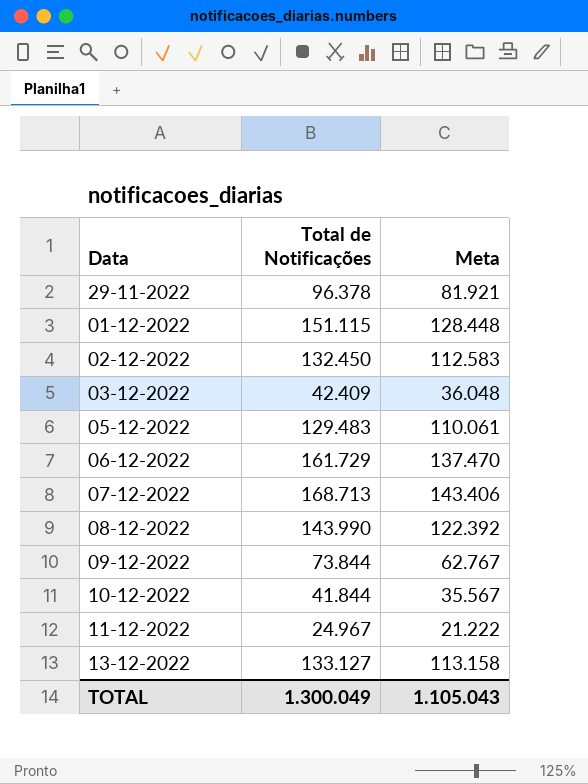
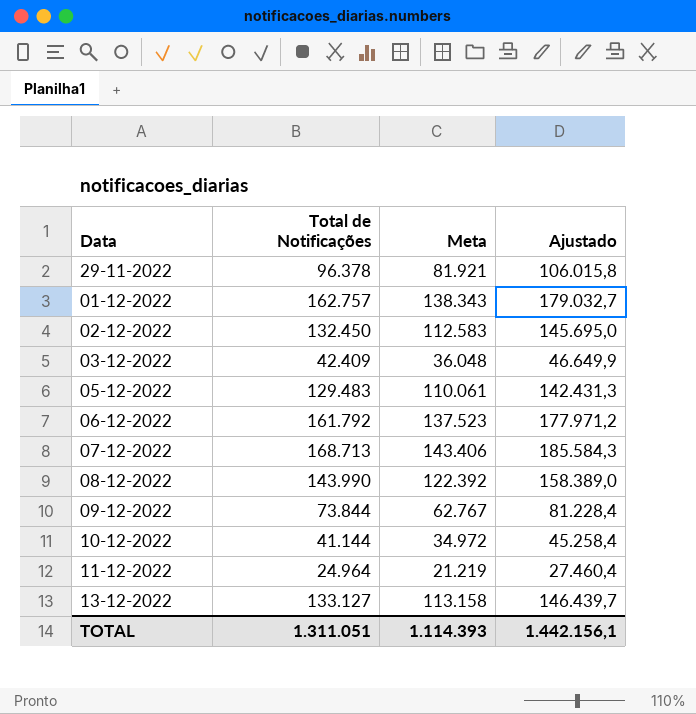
column Ajustado | formula: none -> [Total de Notificações] * 1,1
01-12-2022 | Total de Notificações: 151.115 -> 162.757
01-12-2022 | Meta: 128.448 -> 138.343
06-12-2022 | Total de Notificações: 161.729 -> 161.792
06-12-2022 | Meta: 137.470 -> 137.523
10-12-2022 | Total de Notificações: 41.844 -> 41.144
10-12-2022 | Meta: 35.567 -> 34.972
11-12-2022 | Total de Notificações: 24.967 -> 24.964
11-12-2022 | Meta: 21.222 -> 21.219
TOTAL | Total de Notificações: 1.300.049 -> 1.311.051
TOTAL | Meta: 1.105.043 -> 1.114.393

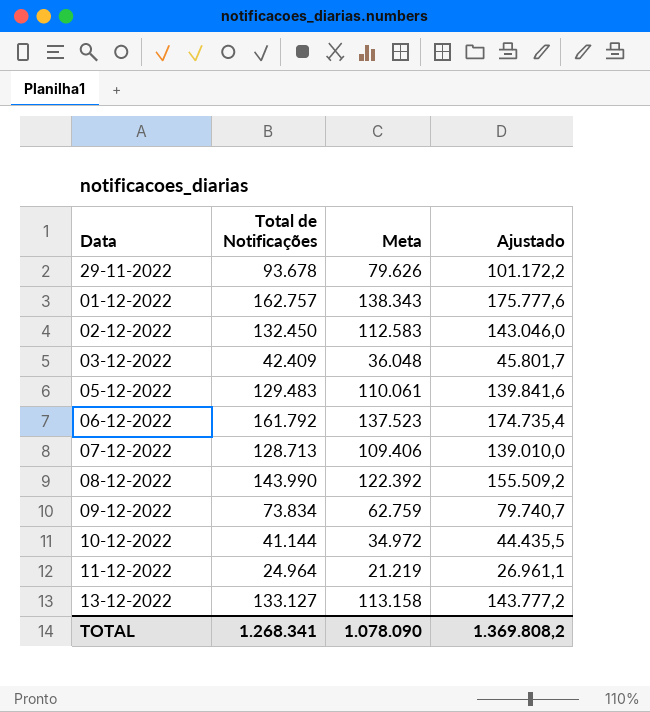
column Ajustado | formula: [Total de Notificações] * 1,1 -> [Total de Notificações] * 1,08
29-11-2022 | Total de Notificações: 96.378 -> 93.678
29-11-2022 | Meta: 81.921 -> 79.626
07-12-2022 | Total de Notificações: 168.713 -> 128.713
07-12-2022 | Meta: 143.406 -> 109.406
09-12-2022 | Total de Notificações: 73.844 -> 73.834
09-12-2022 | Meta: 62.767 -> 62.759
TOTAL | Total de Notificações: 1.311.051 -> 1.268.341
TOTAL | Meta: 1.114.393 -> 1.078.090
TOTAL | Ajustado: 1.442.156,1 -> 1.369.808,2

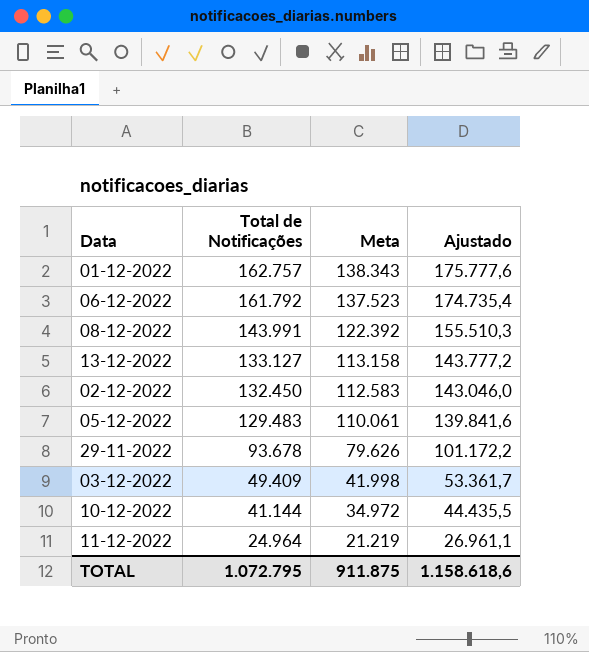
row order: Data ascending -> Total de Notificações descending
row 07-12-2022: 128.713 | 109.406 | 139.010,0 -> none
row 09-12-2022: 73.834 | 62.759 | 79.740,7 -> none
08-12-2022 | Total de Notificações: 143.990 -> 143.991
08-12-2022 | Ajustado: 155.509,2 -> 155.510,3
03-12-2022 | Total de Notificações: 42.409 -> 49.409
03-12-2022 | Meta: 36.048 -> 41.998
03-12-2022 | Ajustado: 45.801,7 -> 53.361,7
TOTAL | Total de Notificações: 1.268.341 -> 1.072.795
TOTAL | Meta: 1.078.090 -> 911.875
TOTAL | Ajustado: 1.369.808,2 -> 1.158.618,6

